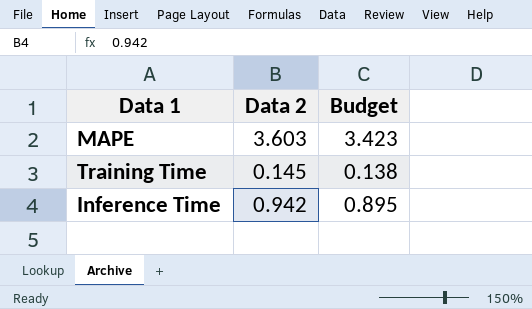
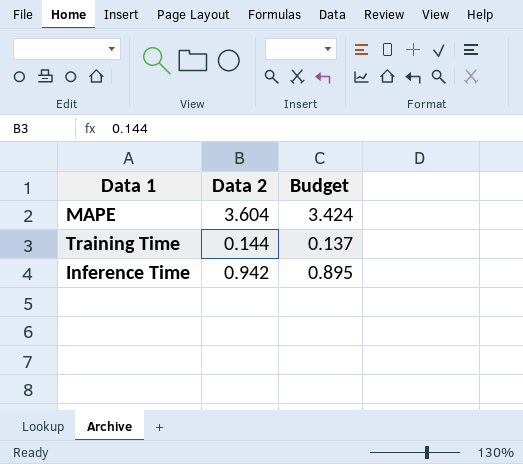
MAPE | Data 2: 3.603 -> 3.604
MAPE | Budget: 3.423 -> 3.424
Training Time | Data 2: 0.145 -> 0.144
Training Time | Budget: 0.138 -> 0.137

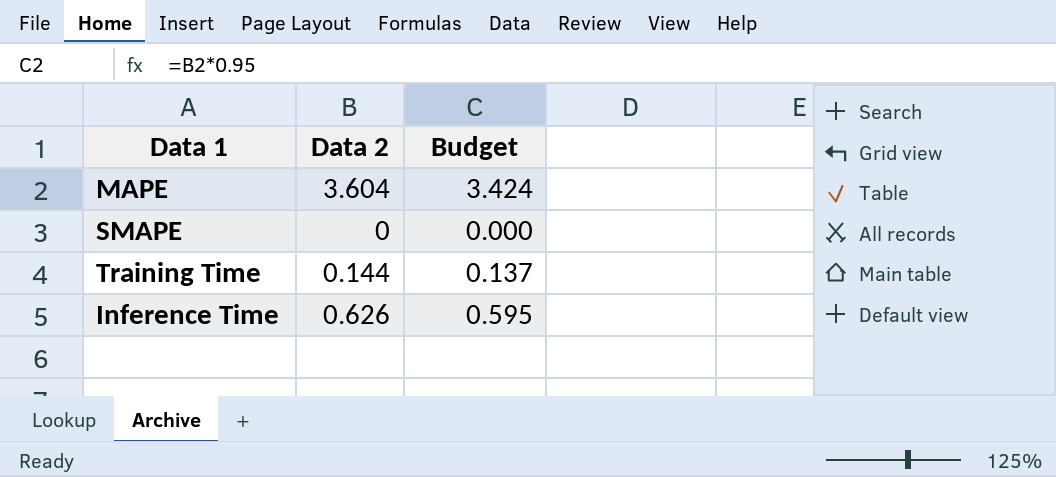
row SMAPE: none -> 0 | 0.000
Inference Time | Data 2: 0.942 -> 0.626
Inference Time | Budget: 0.895 -> 0.595

